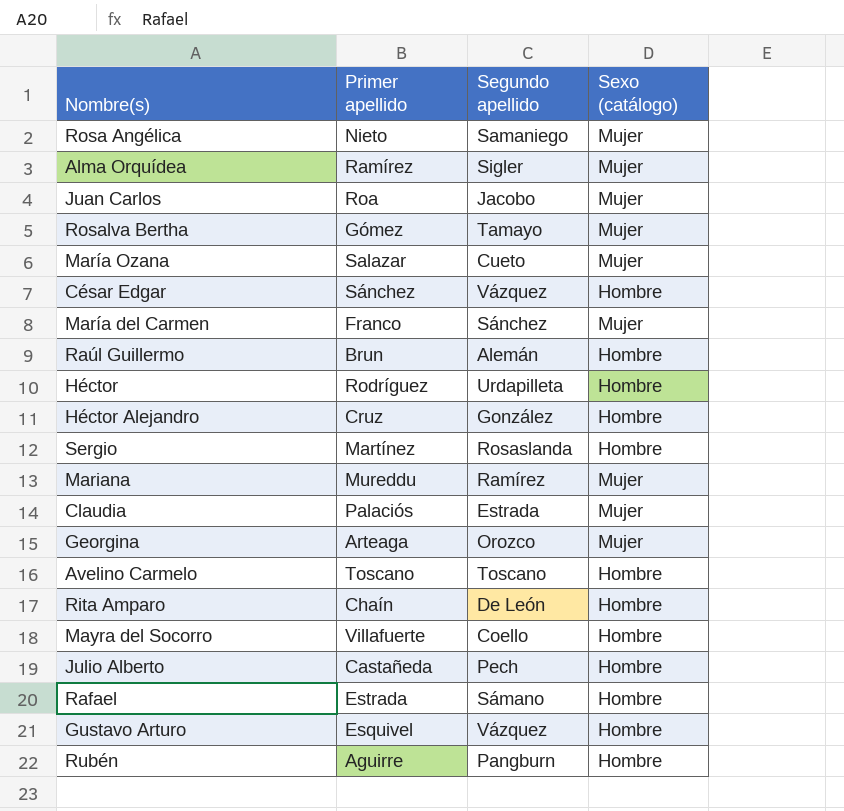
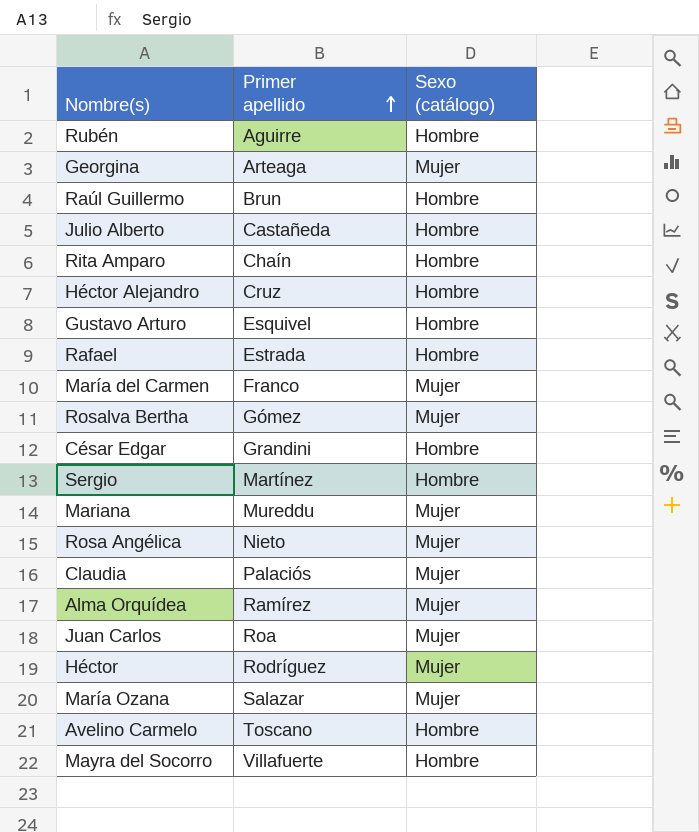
row order: none -> Primer apellido ascending
column Segundo apellido | position: 3 -> none
César Edgar | Primer apellido: Sánchez -> Grandini
Héctor | Sexo (catálogo): Hombre -> Mujer

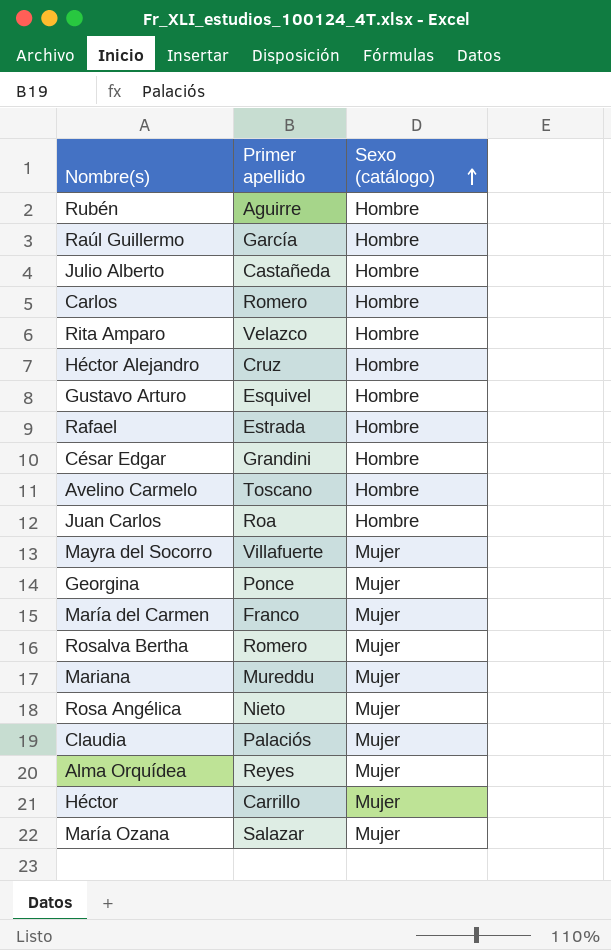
row order: Primer apellido ascending -> Sexo (catálogo) ascending
row Sergio: Martínez | Hombre -> none
Raúl Guillermo | Primer apellido: Brun -> García
row Carlos: none -> Romero | Hombre
Rita Amparo | Primer apellido: Chaín -> Velazco
Juan Carlos | Sexo (catálogo): Mujer -> Hombre
Mayra del Socorro | Sexo (catálogo): Hombre -> Mujer
Georgina | Primer apellido: Arteaga -> Ponce
Rosalva Bertha | Primer apellido: Gómez -> Romero
Alma Orquídea | Primer apellido: Ramírez -> Reyes
Héctor | Primer apellido: Rodríguez -> Carrillo

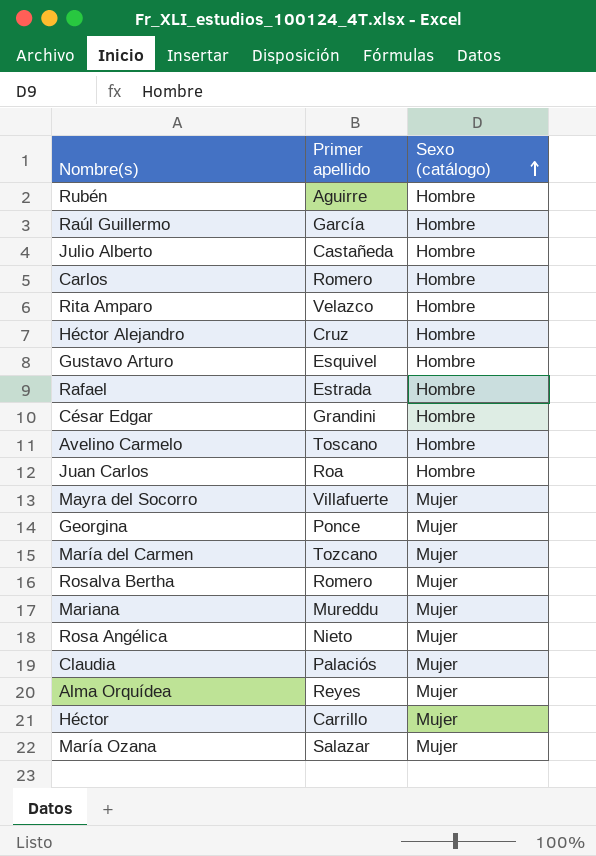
María del Carmen | Primer apellido: Franco -> Tozcano

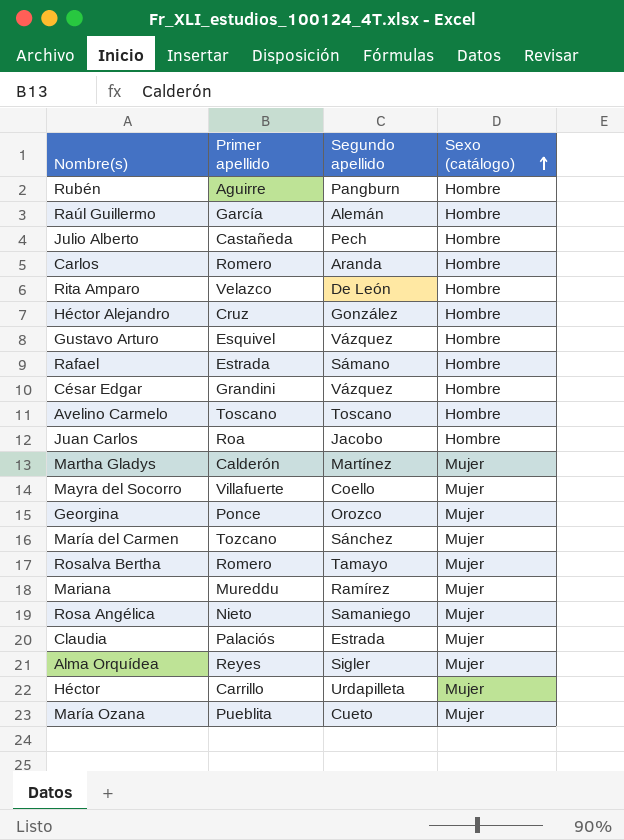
column Segundo apellido | position: none -> 3
row Martha Gladys: none -> Calderón | Martínez | Mujer
María Ozana | Primer apellido: Salazar -> Pueblita

